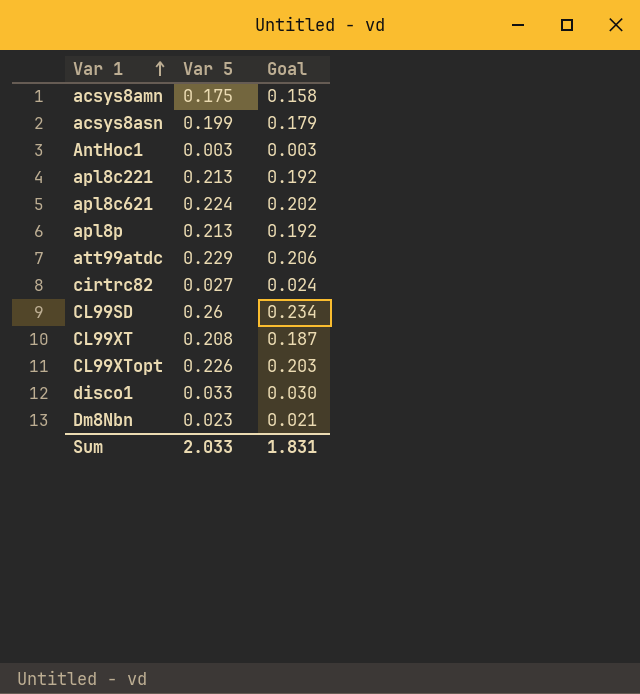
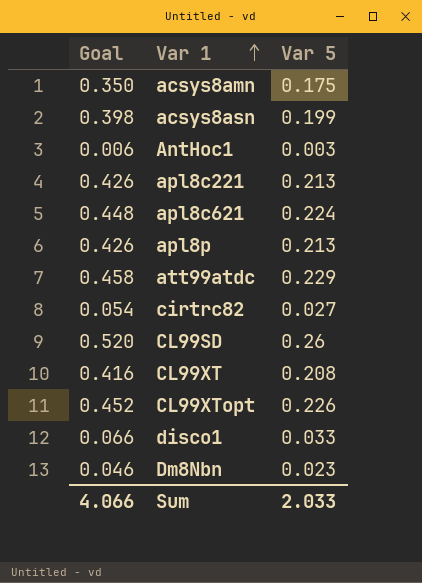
column Goal | formula: [Var 5] * 0.9 -> [Var 5] * 2
column Goal | position: 3 -> 1
Sum | Goal: 1.831 -> 4.066

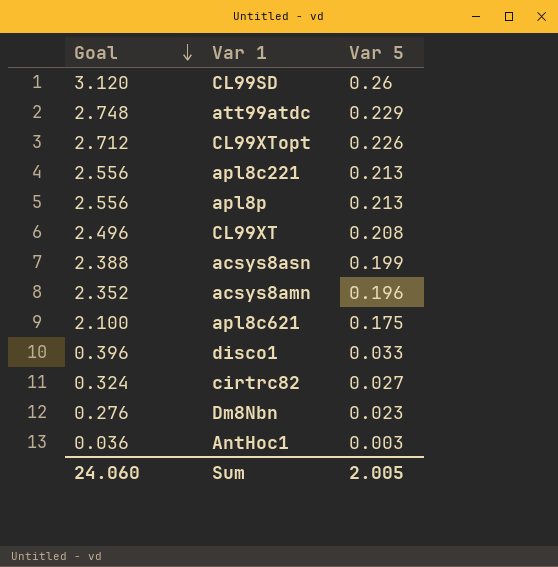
row order: Var 1 ascending -> Goal descending
column Goal | formula: [Var 5] * 2 -> [Var 5] * 12
acsys8amn | Var 5: 0.175 -> 0.196
apl8c621 | Var 5: 0.224 -> 0.175
Sum | Goal: 4.066 -> 24.060
Sum | Var 5: 2.033 -> 2.005

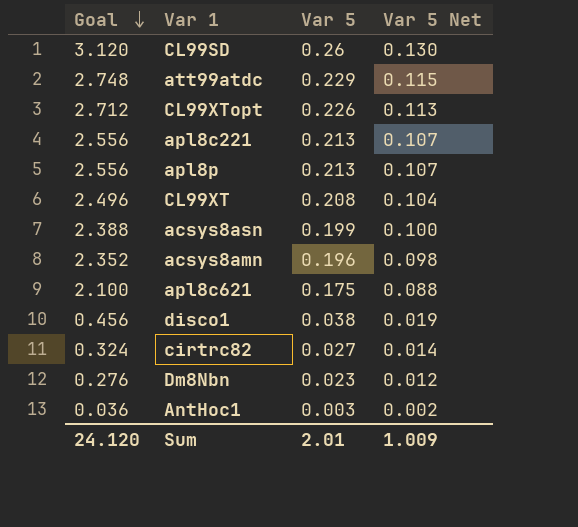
column Var 5 Net | formula: none -> [Var 5] * 0.5
disco1 | Goal: 0.396 -> 0.456
disco1 | Var 5: 0.033 -> 0.038
Sum | Goal: 24.060 -> 24.120
Sum | Var 5: 2.005 -> 2.01

